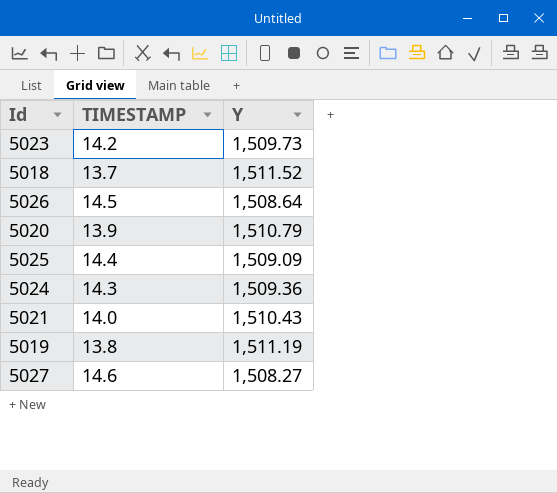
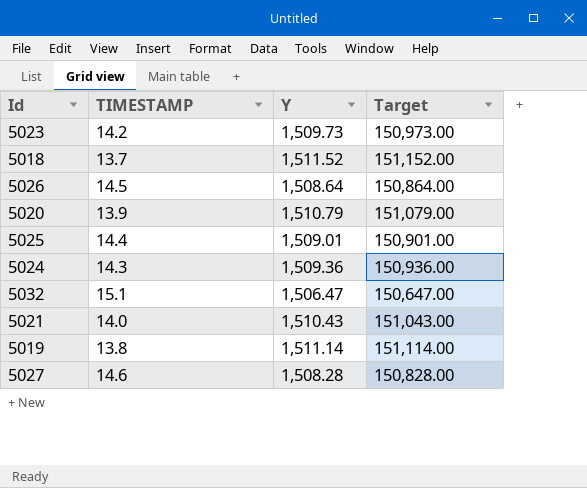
column Target | formula: none -> [Y] * 100
5025 | Y: 1,509.09 -> 1,509.01
row 5032: none -> 15.1 | 1,506.47 | 150,647.00
5019 | Y: 1,511.19 -> 1,511.14
5027 | Y: 1,508.27 -> 1,508.28

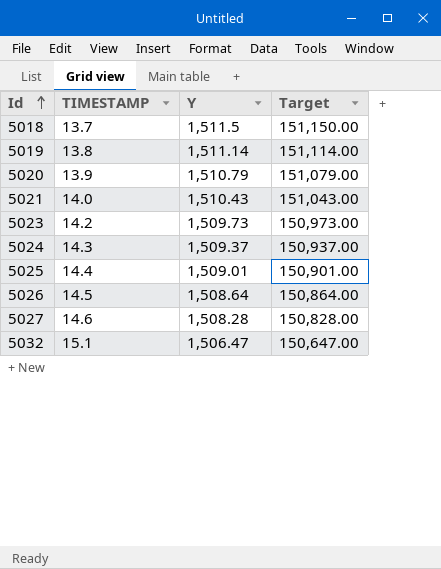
row order: none -> Id ascending
5018 | Y: 1,511.52 -> 1,511.5
5018 | Target: 151,152.00 -> 151,150.00
5024 | Y: 1,509.36 -> 1,509.37
5024 | Target: 150,936.00 -> 150,937.00

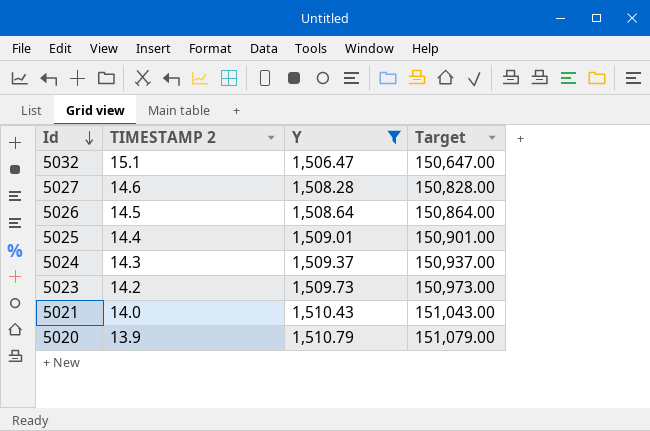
filter: none -> Y <= 1,510.79
row order: Id ascending -> Id descending
column name: TIMESTAMP -> TIMESTAMP 2

